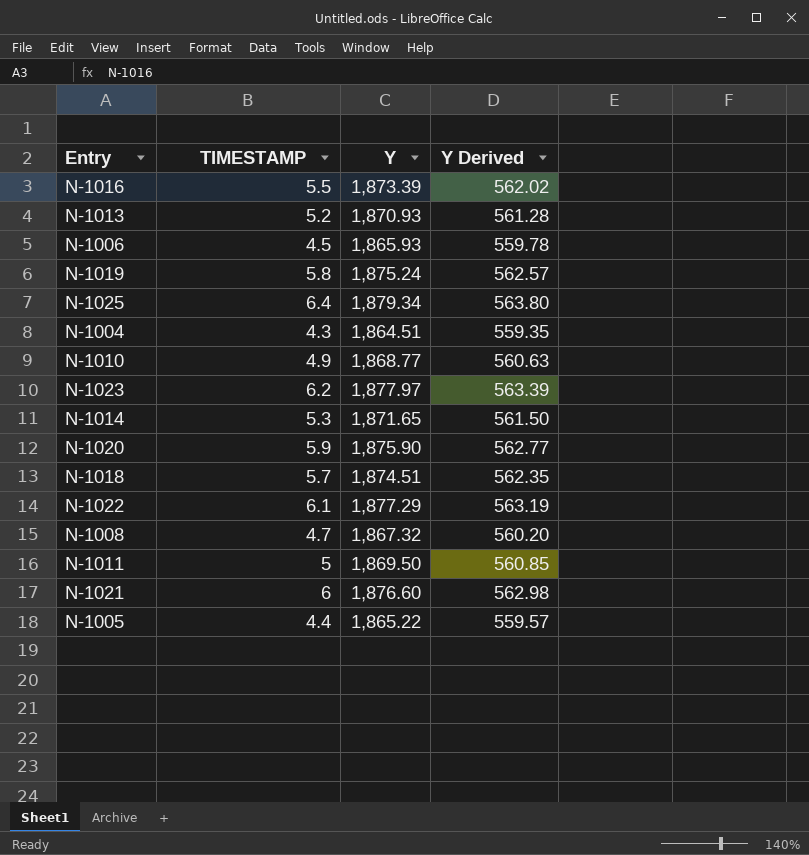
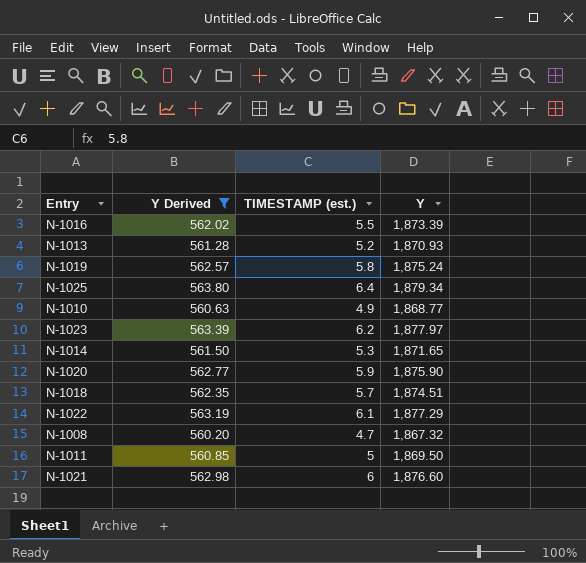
filter: none -> Y Derived >= 560.20
column Y Derived | position: 4 -> 2
column name: TIMESTAMP -> TIMESTAMP (est.)

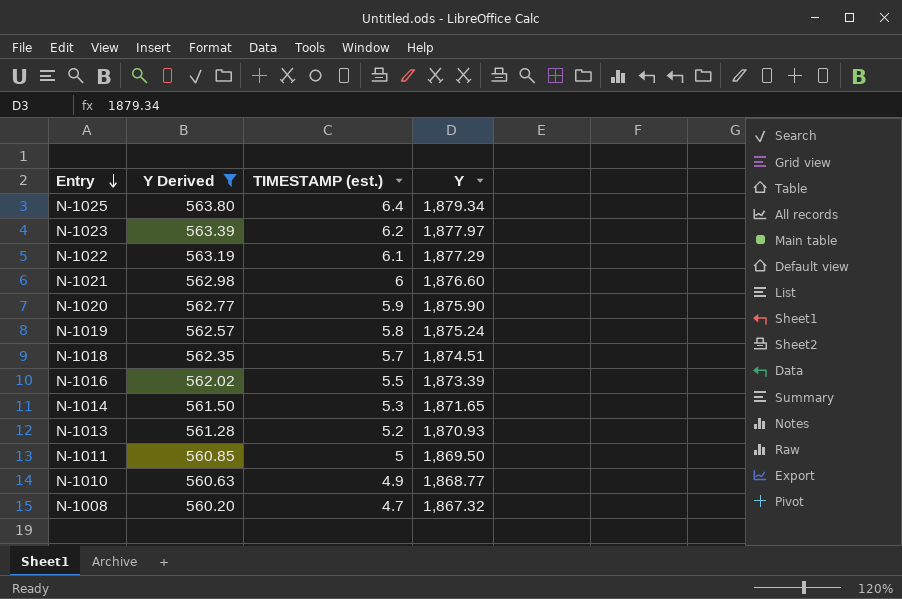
row order: none -> Entry descending

